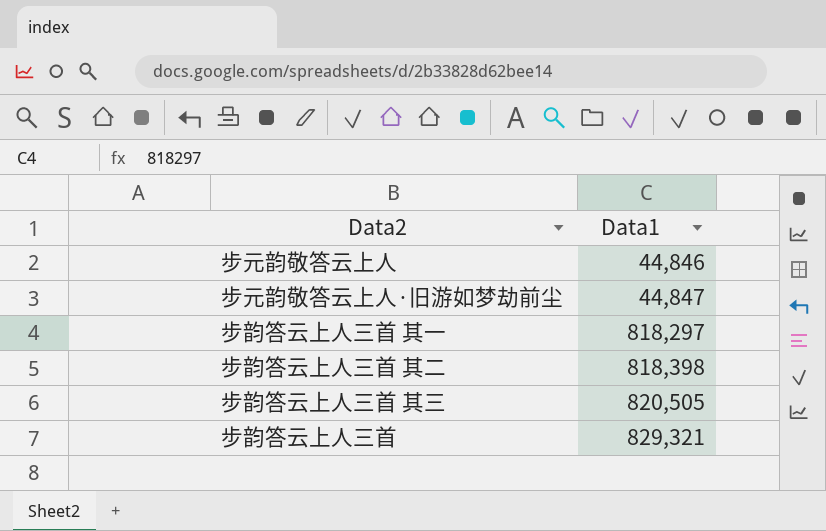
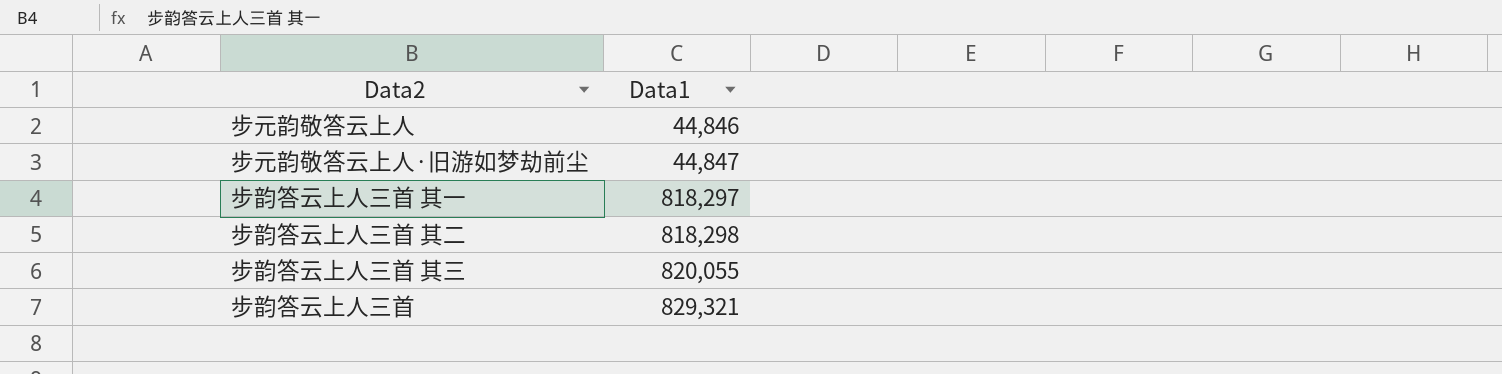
步韵答云上人三首 其二 | Data1: 818,398 -> 818,298
步韵答云上人三首 其三 | Data1: 820,505 -> 820,055

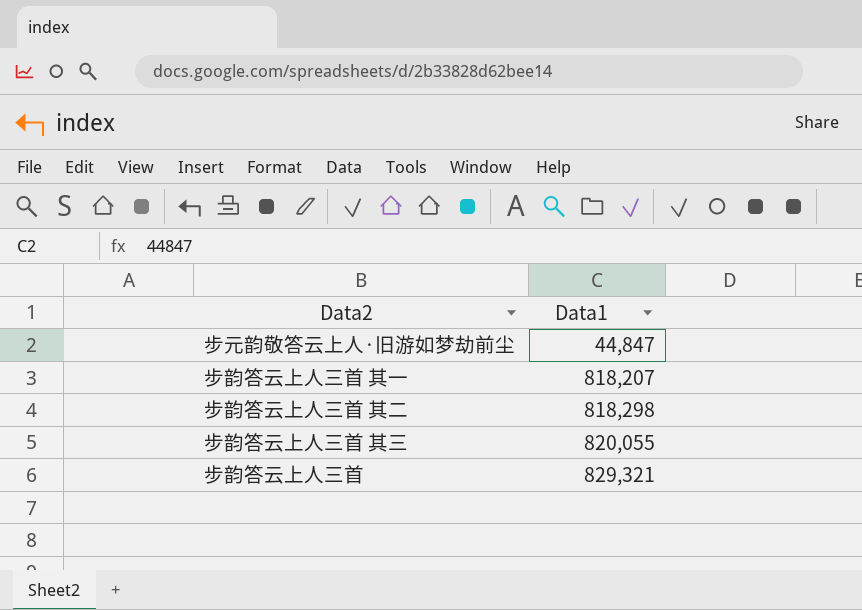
row 步元韵敬答云上人: 44,846 -> none
步韵答云上人三首 其一 | Data1: 818,297 -> 818,207

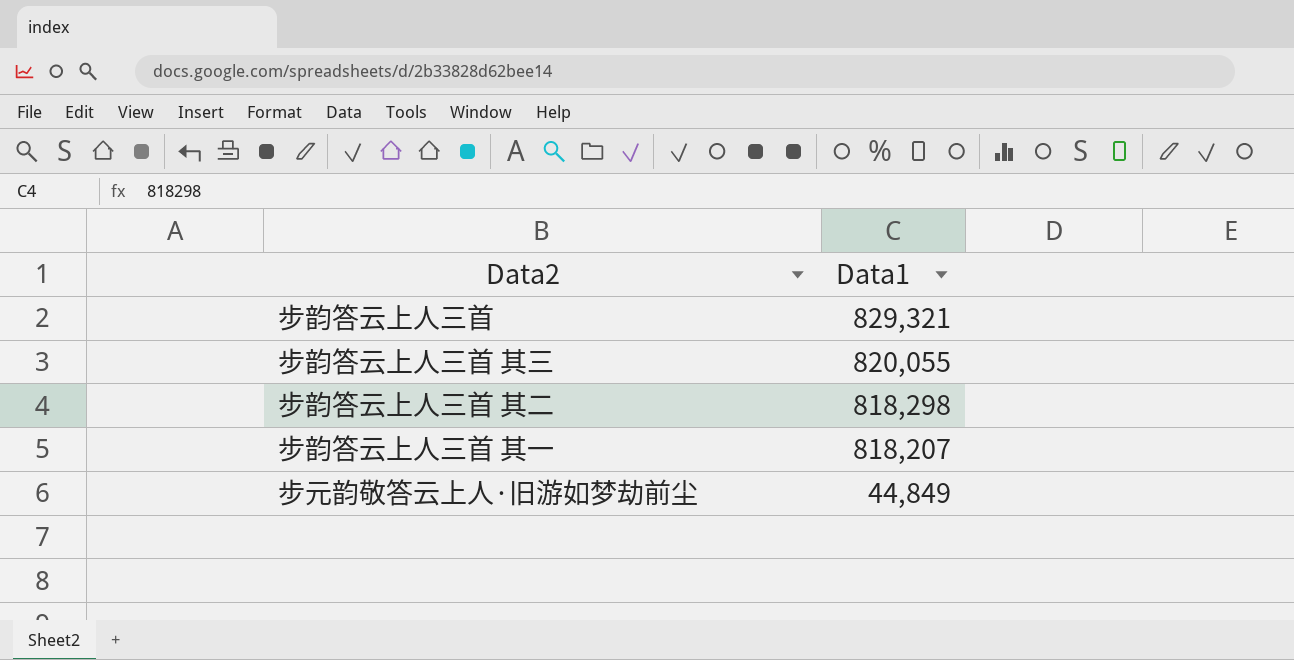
row order: Data1 ascending -> Data1 descending
步元韵敬答云上人·旧游如梦劫前尘 | Data1: 44,847 -> 44,849

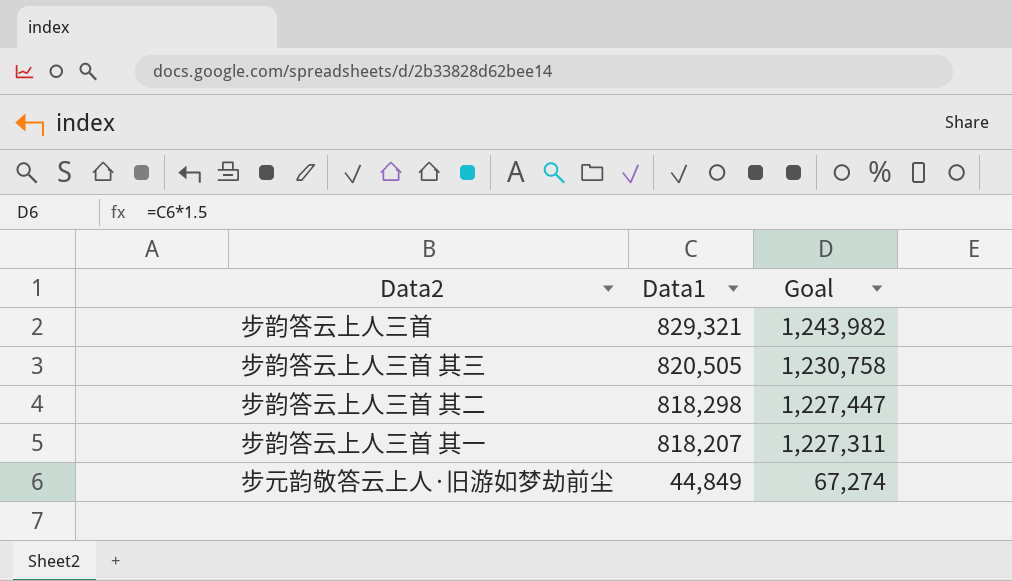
column Goal | formula: none -> [Data1] * 1.5
步韵答云上人三首 其三 | Data1: 820,055 -> 820,505

